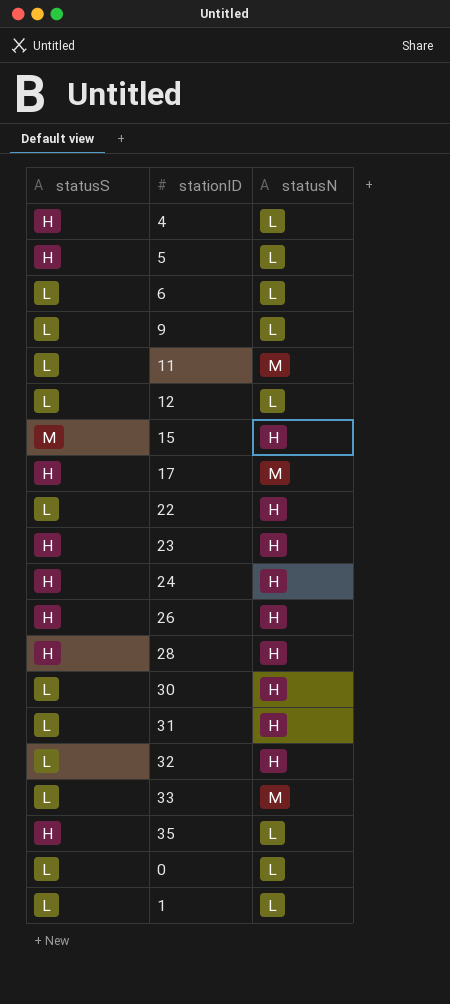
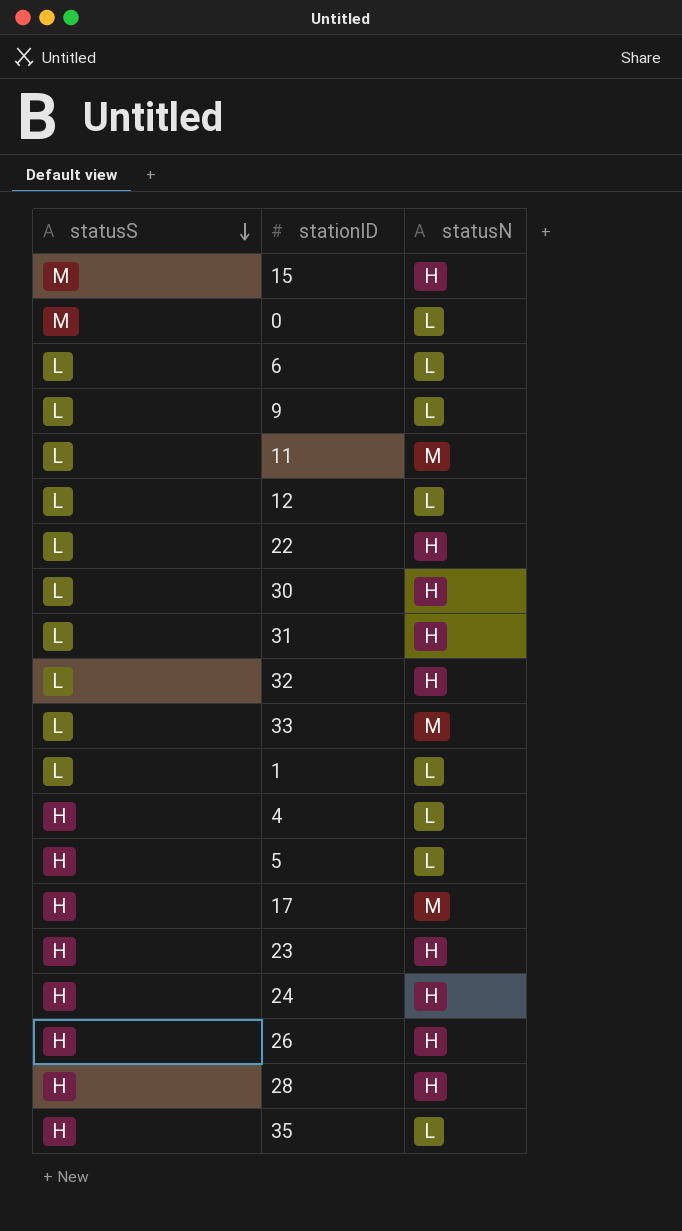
row order: none -> statusS descending
0 | statusS: L -> M

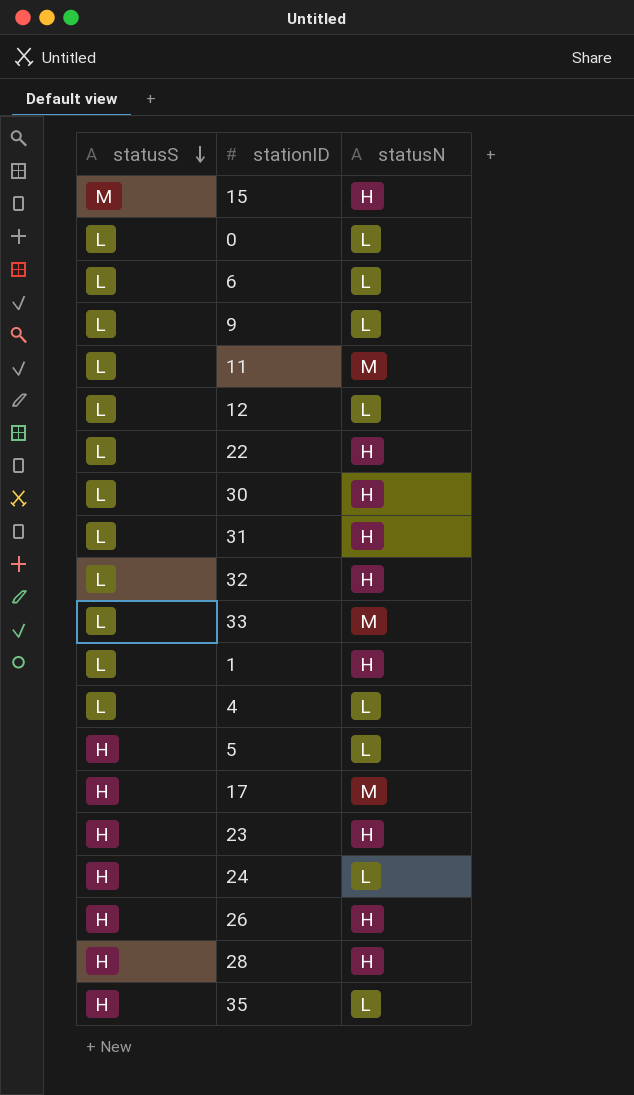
0 | statusS: M -> L
1 | statusN: L -> H
4 | statusS: H -> L
24 | statusN: H -> L

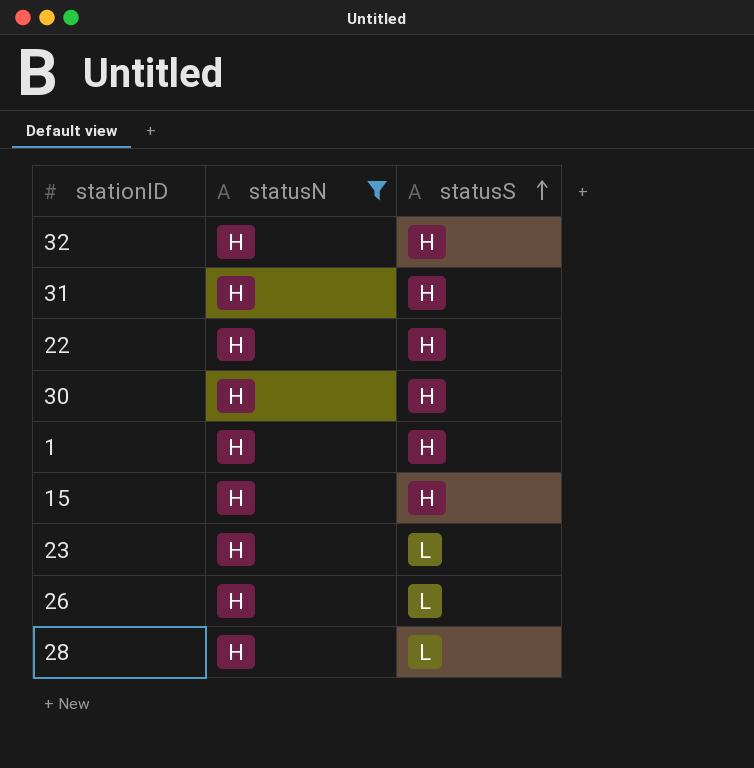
filter: none -> statusN = H
row order: statusS descending -> statusS ascending
column statusS | position: 1 -> 3
32 | statusS: L -> H
31 | statusS: L -> H
22 | statusS: L -> H
30 | statusS: L -> H
1 | statusS: L -> H
15 | statusS: M -> H
23 | statusS: H -> L
26 | statusS: H -> L
28 | statusS: H -> L

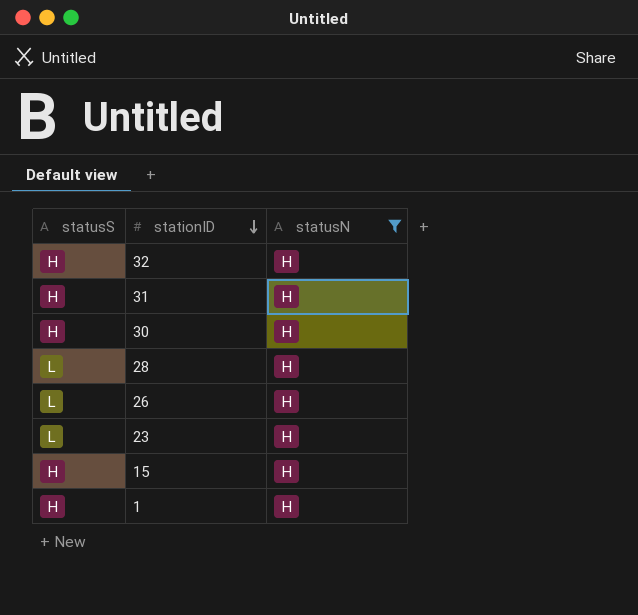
row order: statusS ascending -> stationID descending
column statusS | position: 3 -> 1
row 22: H | H -> none

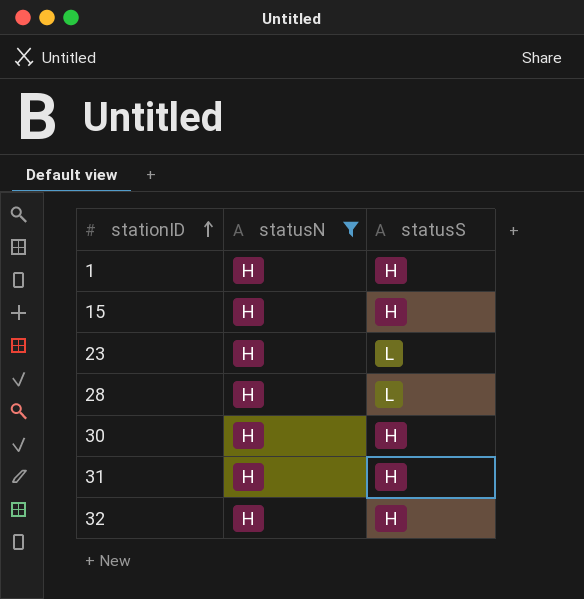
row order: stationID descending -> stationID ascending
column statusS | position: 1 -> 3
row 26: L | H -> none

